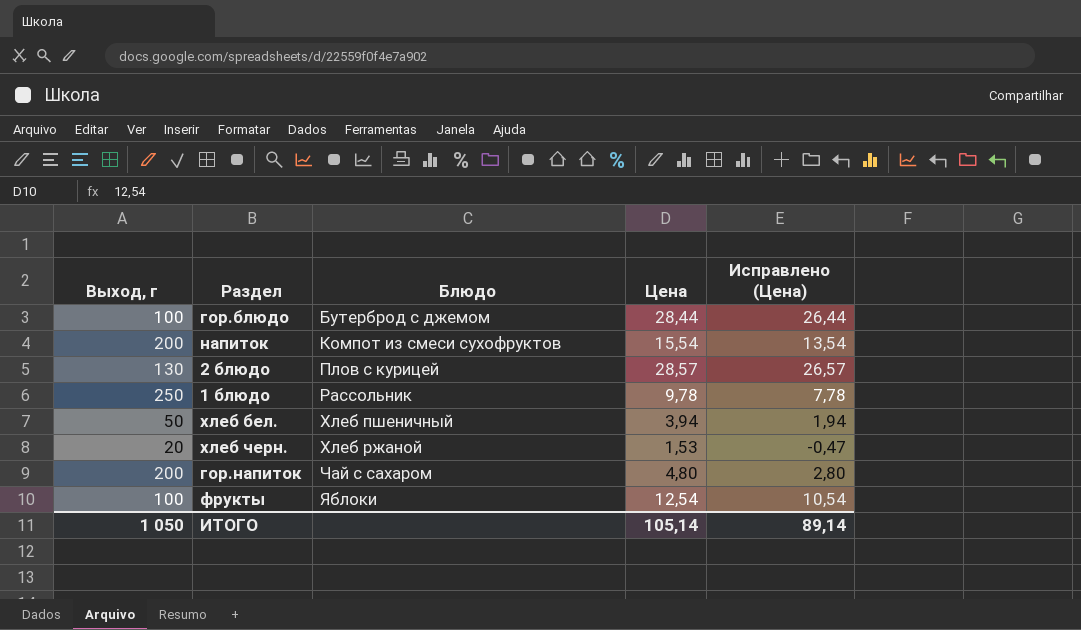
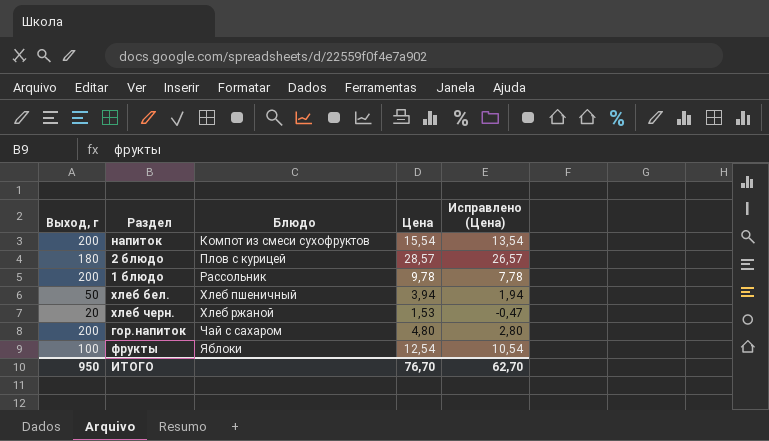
row гор.блюдо: 100 | Бутерброд с джемом | 28,44 | 26,44 -> none
2 блюдо | Выход, г: 130 -> 180
1 блюдо | Выход, г: 250 -> 200
ИТОГО | Выход, г: 1 050 -> 950
ИТОГО | Цена: 105,14 -> 76,70
ИТОГО | Исправлено (Цена): 89,14 -> 62,70

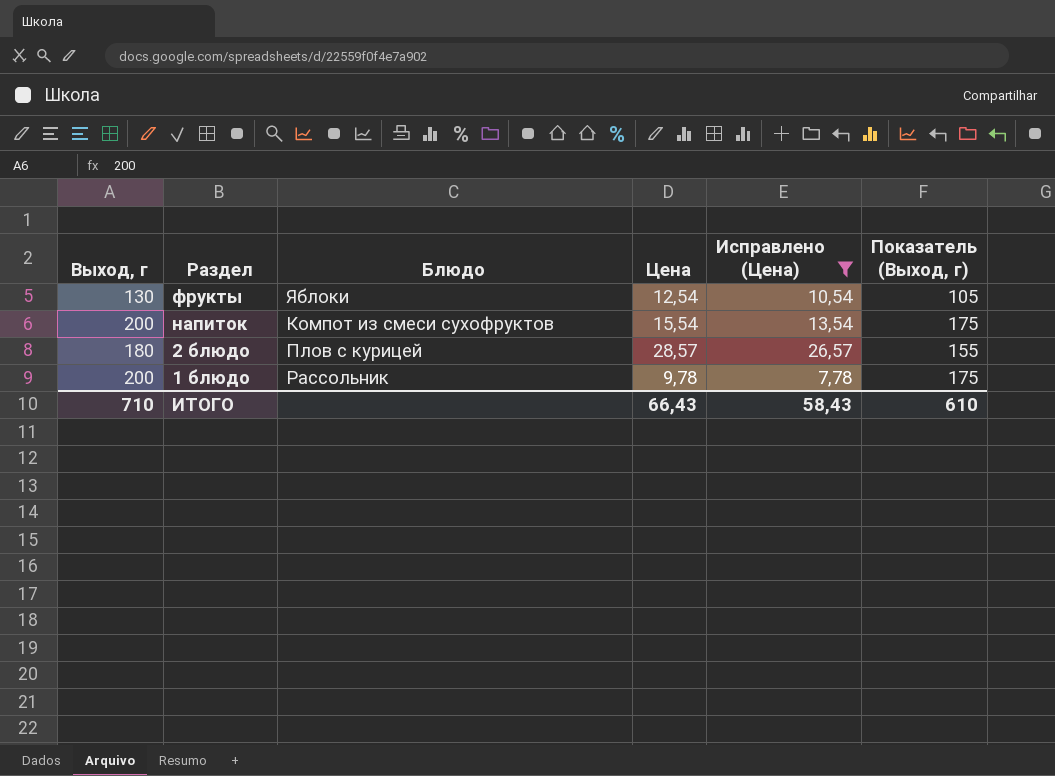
filter: none -> Исправлено (Цена) >= 7,78
row order: Блюдо ascending -> Раздел descending
column Показатель (Выход, г) | formula: none -> [Выход, г] - 25
фрукты | Выход, г: 100 -> 130
ИТОГО | Выход, г: 950 -> 710
ИТОГО | Цена: 76,70 -> 66,43
ИТОГО | Исправлено (Цена): 62,70 -> 58,43

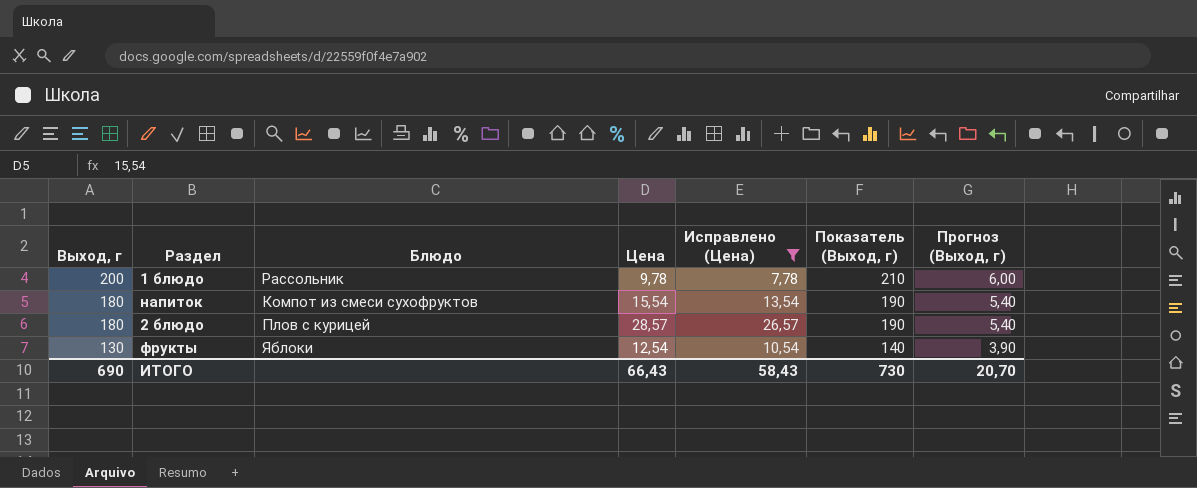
row order: Раздел descending -> Выход, г descending
column Показатель (Выход, г) | formula: [Выход, г] - 25 -> [Выход, г] + 10
column Прогноз (Выход, г) | formula: none -> [Выход, г] * 0,03
напиток | Выход, г: 200 -> 180
ИТОГО | Выход, г: 710 -> 690
ИТОГО | Показатель (Выход, г): 610 -> 730

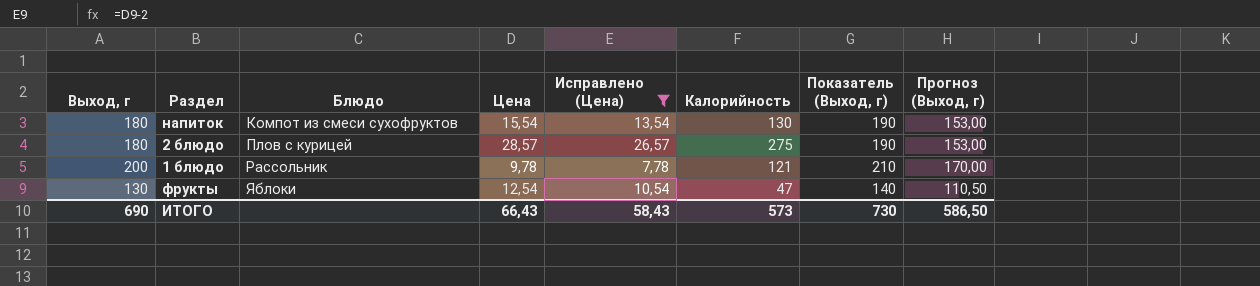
row order: Выход, г descending -> Блюдо ascending
column Калорийность | position: none -> 6
column Прогноз (Выход, г) | formula: [Выход, г] * 0,03 -> [Выход, г] * 0,85
ИТОГО | Прогноз (Выход, г): 20,70 -> 586,50

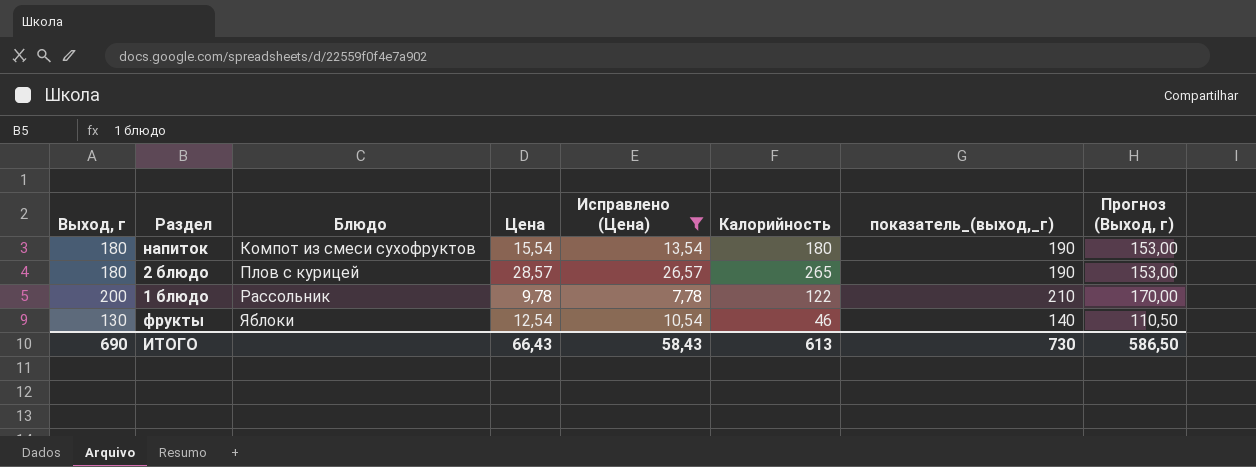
column name: Показатель (Выход, г) -> показатель_(выход,_г)
напиток | Калорийность: 130 -> 180
2 блюдо | Калорийность: 275 -> 265
1 блюдо | Калорийность: 121 -> 122
фрукты | Калорийность: 47 -> 46
ИТОГО | Калорийность: 573 -> 613

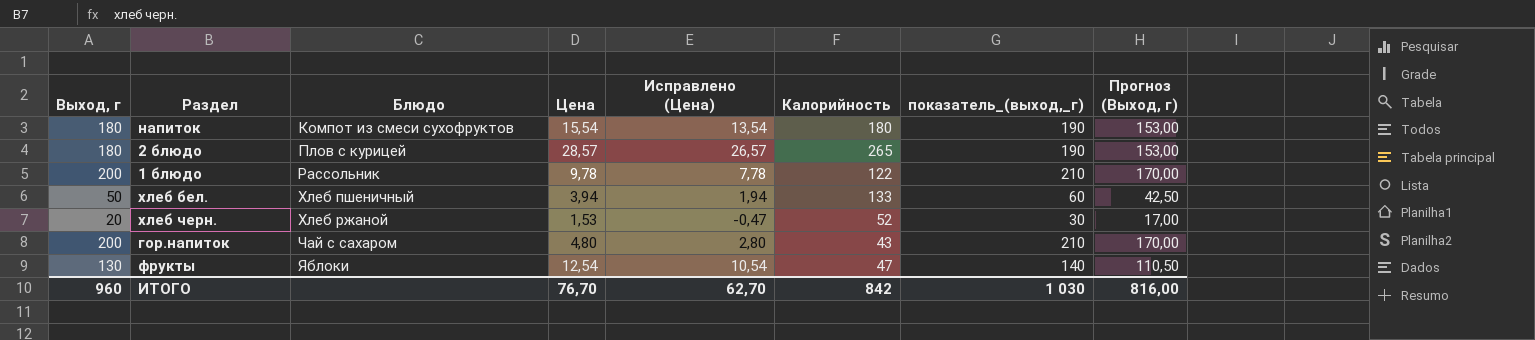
filter: Исправлено (Цена) >= 7,78 -> none
фрукты | Калорийность: 46 -> 47
ИТОГО | Выход, г: 690 -> 960
ИТОГО | Цена: 66,43 -> 76,70
ИТОГО | Исправлено (Цена): 58,43 -> 62,70
ИТОГО | Калорийность: 613 -> 842
ИТОГО | показатель_(выход,_г): 730 -> 1 030
ИТОГО | Прогноз (Выход, г): 586,50 -> 816,00

